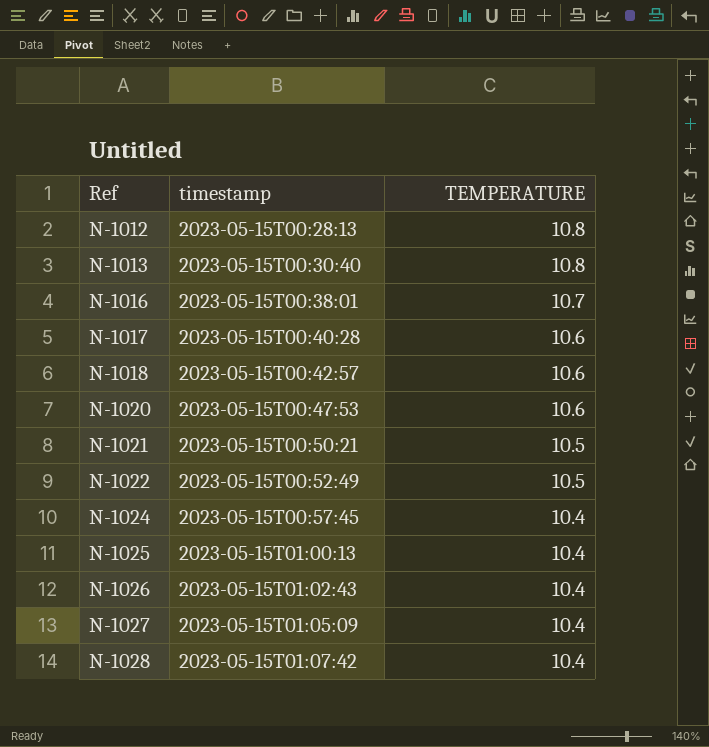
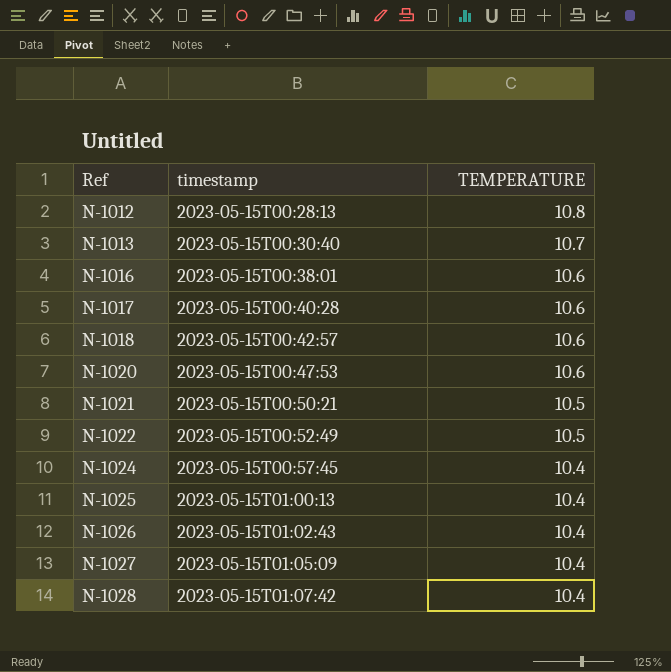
N-1013 | TEMPERATURE: 10.8 -> 10.7
N-1016 | TEMPERATURE: 10.7 -> 10.6

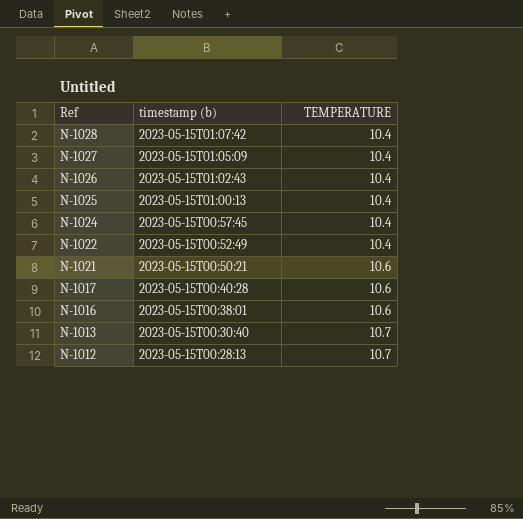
row order: Ref ascending -> Ref descending
column name: timestamp -> timestamp (b)
row N-1018: 2023-05-15T00:42:57 | 10.6 -> none
row N-1020: 2023-05-15T00:47:53 | 10.6 -> none
N-1022 | TEMPERATURE: 10.5 -> 10.4
N-1021 | TEMPERATURE: 10.5 -> 10.6
N-1012 | TEMPERATURE: 10.8 -> 10.7

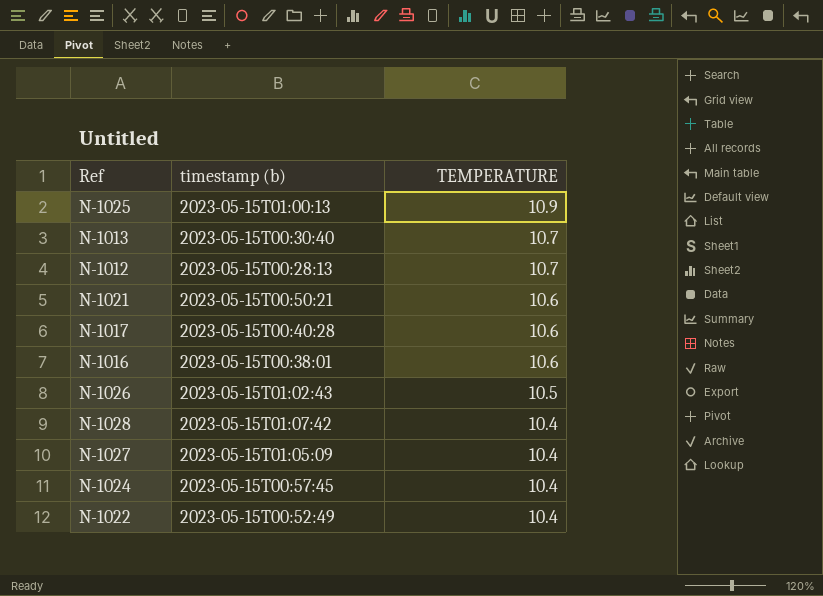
row order: Ref descending -> TEMPERATURE descending
N-1025 | TEMPERATURE: 10.4 -> 10.9
N-1026 | TEMPERATURE: 10.4 -> 10.5

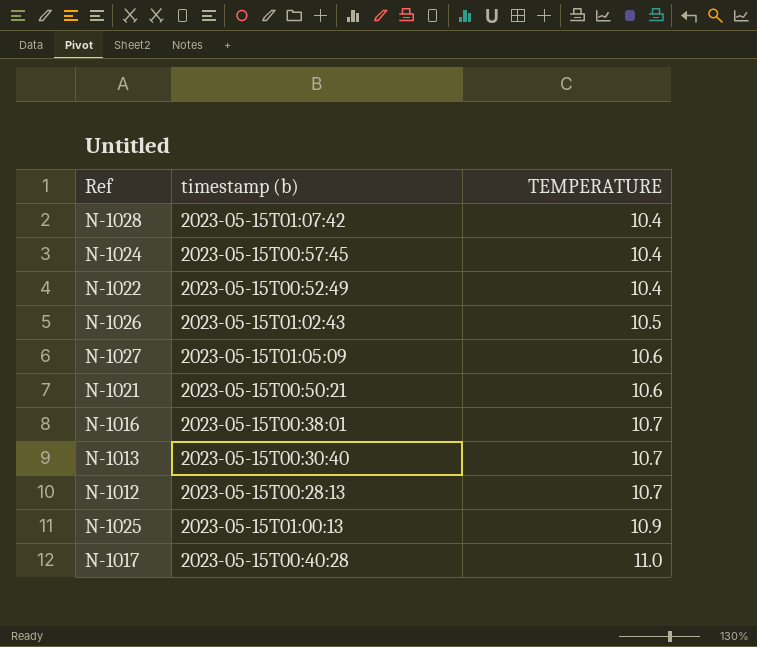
row order: TEMPERATURE descending -> TEMPERATURE ascending
N-1027 | TEMPERATURE: 10.4 -> 10.6
N-1016 | TEMPERATURE: 10.6 -> 10.7
N-1017 | TEMPERATURE: 10.6 -> 11.0

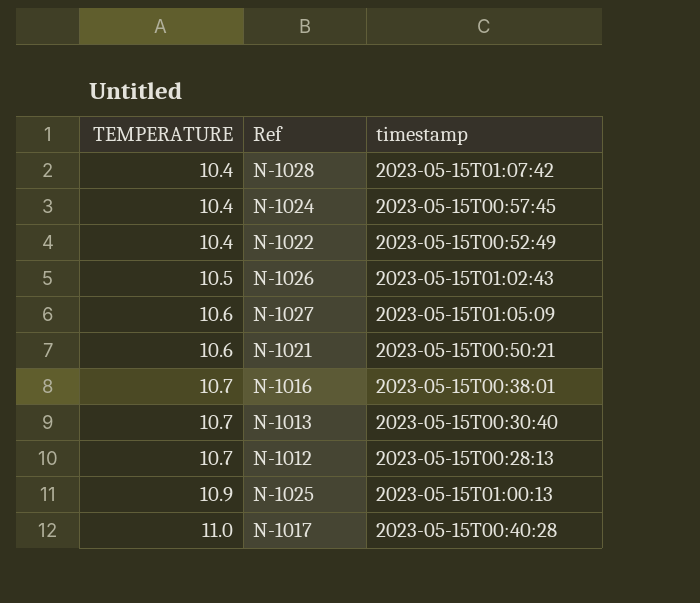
column TEMPERATURE | position: 3 -> 1
column name: timestamp (b) -> timestamp

